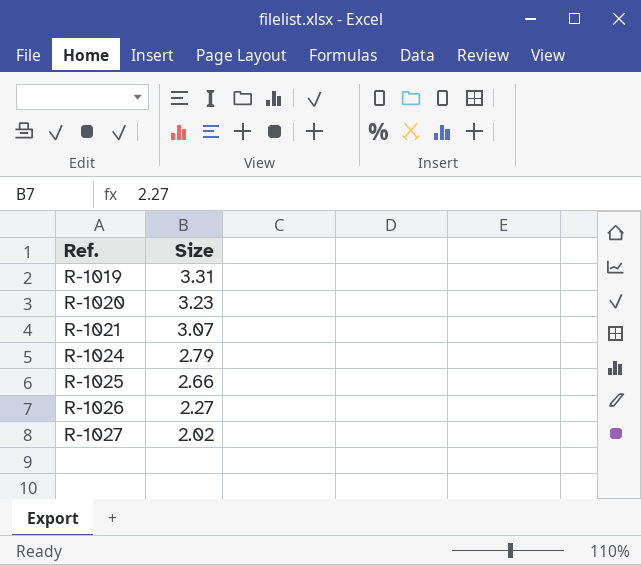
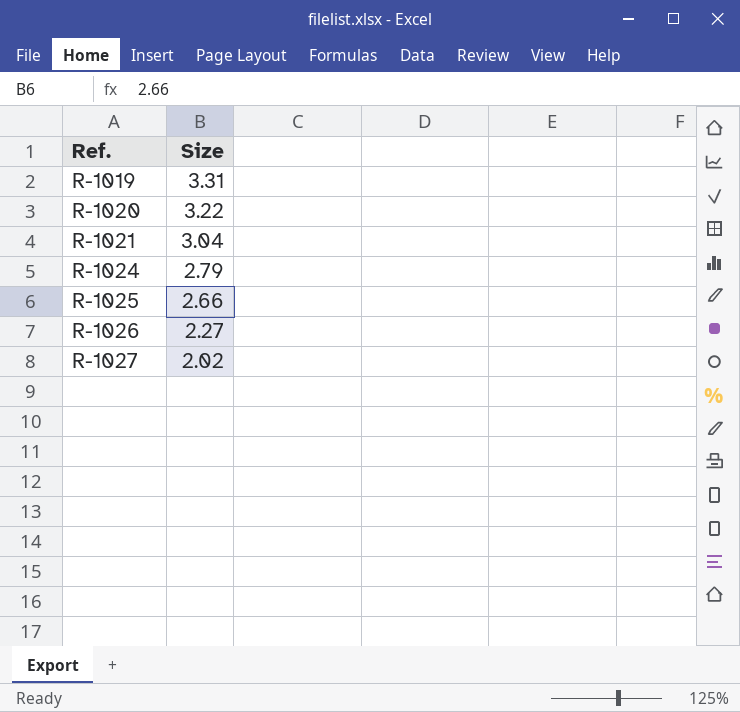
R-1020 | Size: 3.23 -> 3.22
R-1021 | Size: 3.07 -> 3.04

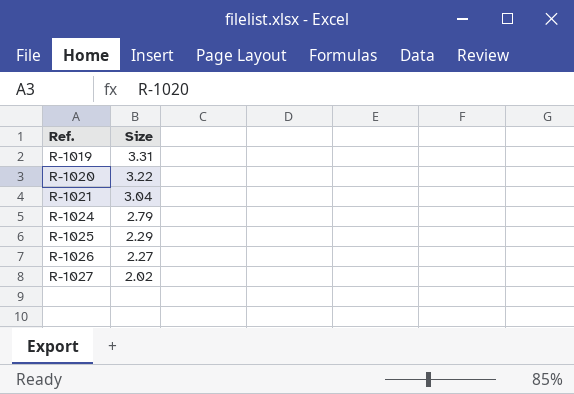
R-1025 | Size: 2.66 -> 2.29

